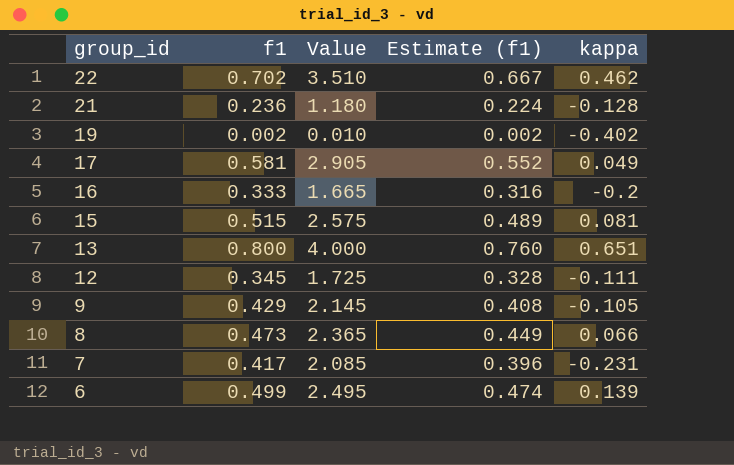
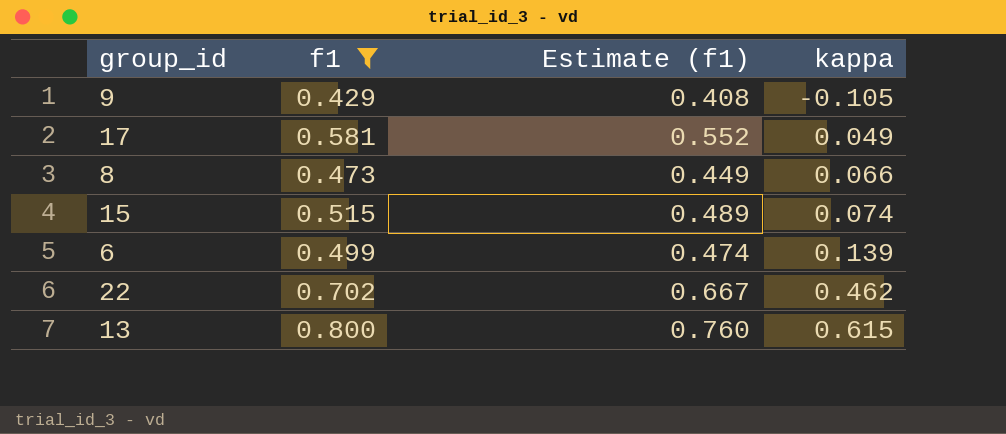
filter: none -> f1 >= 0.429
row order: group_id descending -> kappa ascending
column Value | formula: [f1] * 5 -> none
15 | kappa: 0.081 -> 0.074
13 | kappa: 0.651 -> 0.615

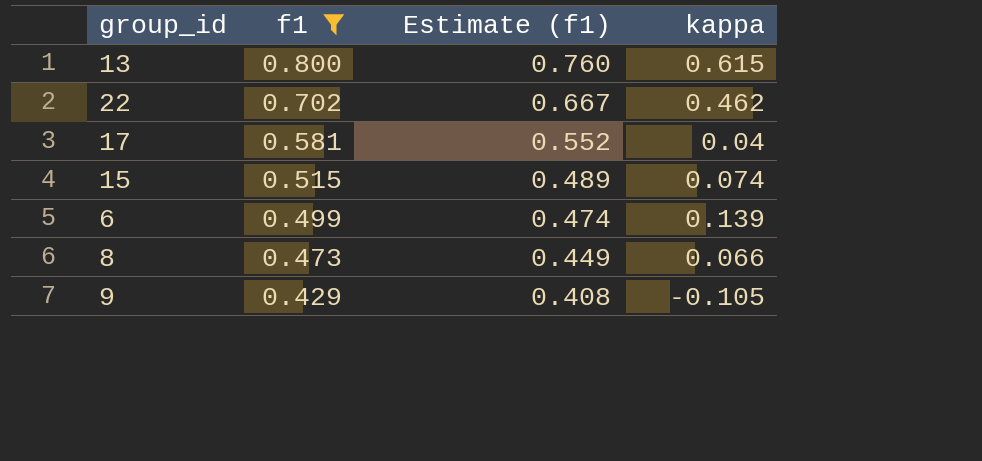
row order: kappa ascending -> f1 descending
17 | kappa: 0.049 -> 0.04

